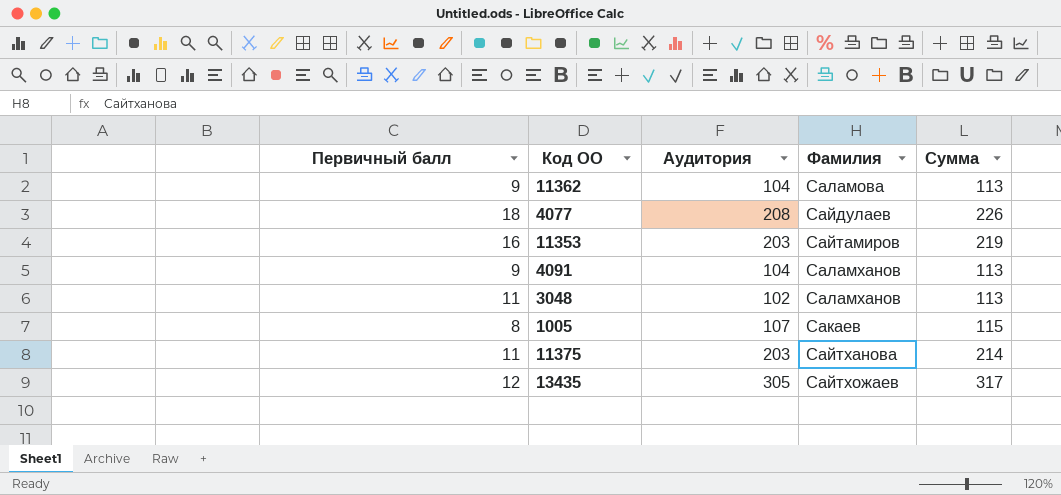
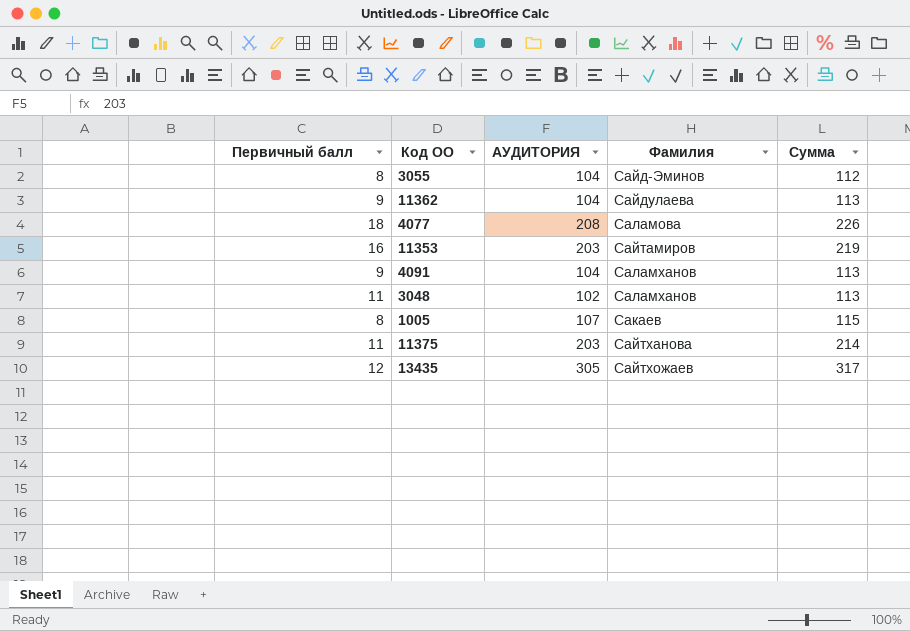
column name: Аудитория -> АУДИТОРИЯ
row 3055: none -> 8 | 104 | Сайд-Эминов | 112
11362 | Фамилия: Саламова -> Сайдулаева
4077 | Фамилия: Сайдулаев -> Саламова

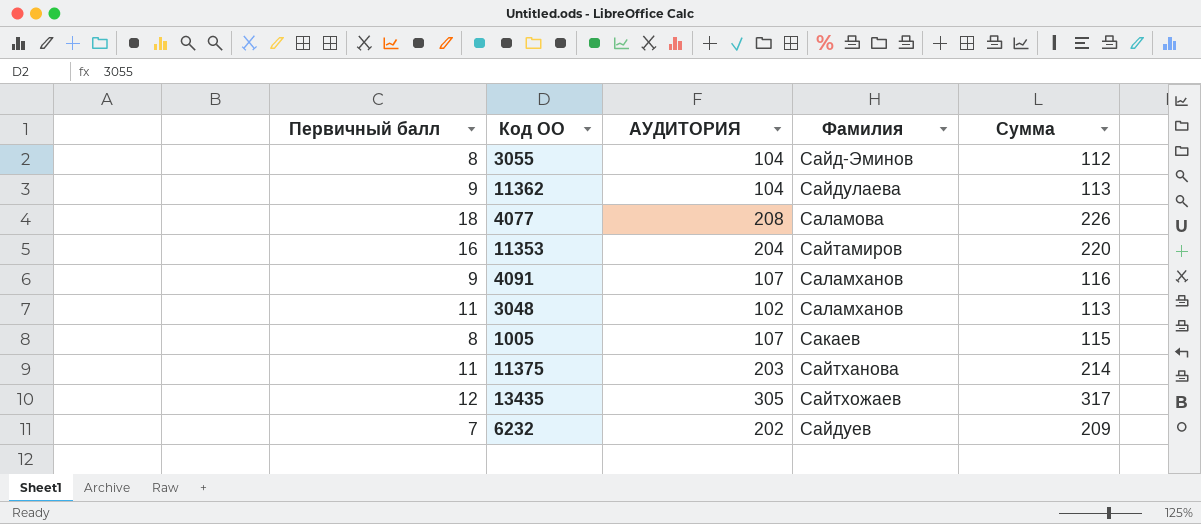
11353 | АУДИТОРИЯ: 203 -> 204
11353 | Сумма: 219 -> 220
4091 | АУДИТОРИЯ: 104 -> 107
4091 | Сумма: 113 -> 116
row 6232: none -> 7 | 202 | Сайдуев | 209

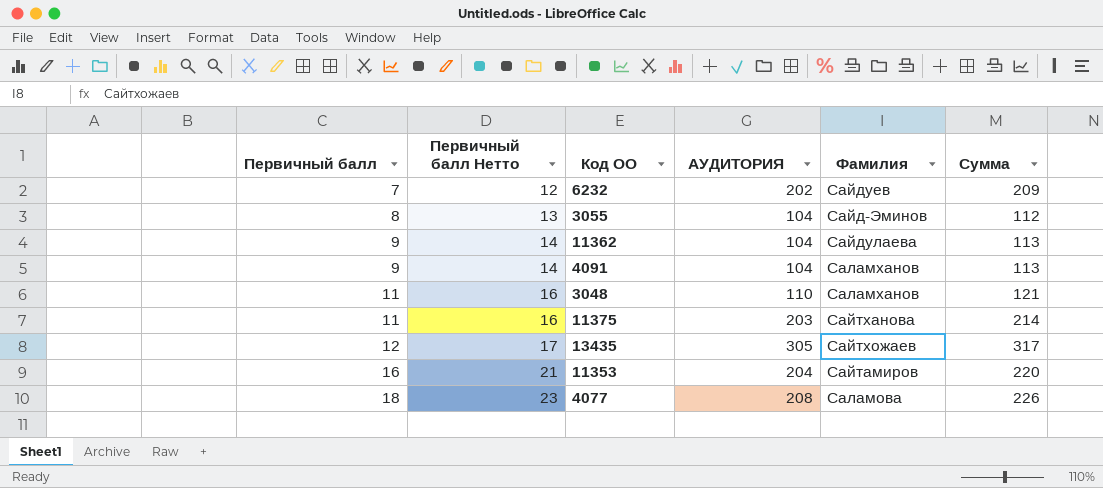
row order: none -> Первичный балл ascending
column Первичный балл Нетто | formula: none -> [Первичный балл] + 5
row 1005: 8 | 107 | Сакаев | 115 -> none
4091 | АУДИТОРИЯ: 107 -> 104
4091 | Сумма: 116 -> 113
3048 | АУДИТОРИЯ: 102 -> 110
3048 | Сумма: 113 -> 121

